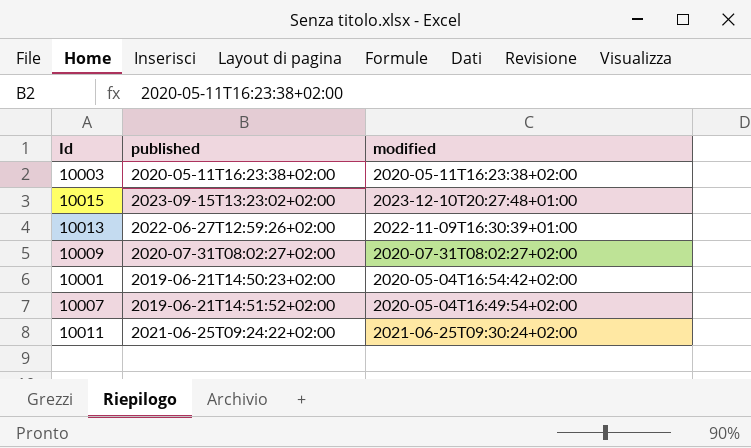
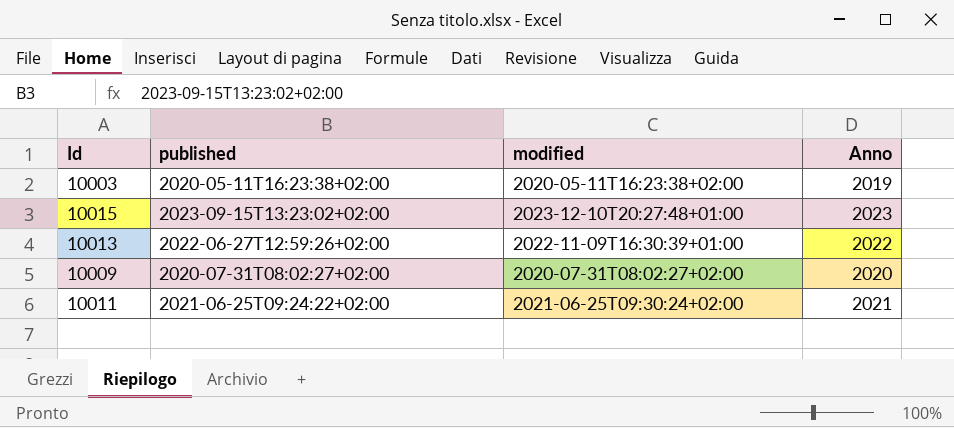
column Anno | position: none -> 4
row 10001: 2019-06-21T14:50:23+02:00 | 2020-05-04T16:54:42+02:00 -> none
row 10007: 2019-06-21T14:51:52+02:00 | 2020-05-04T16:49:54+02:00 -> none

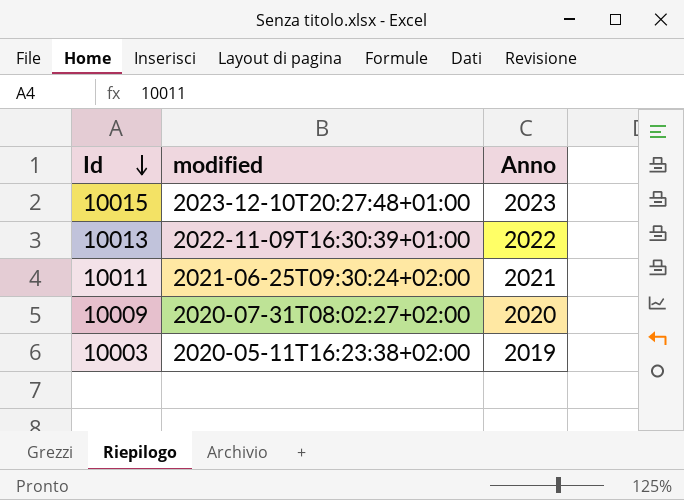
row order: none -> Id descending
column published | position: 2 -> none

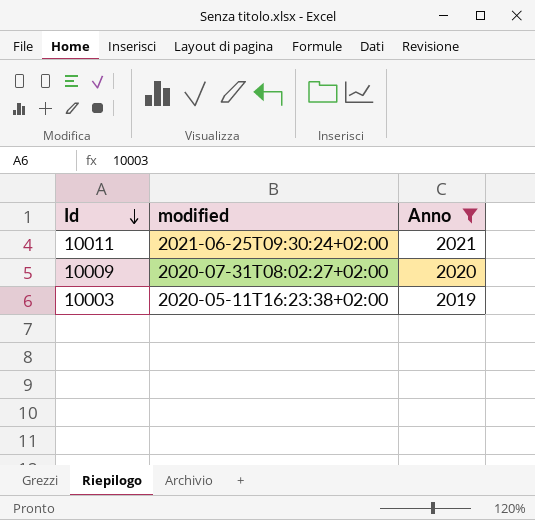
filter: none -> Anno <= 2021

